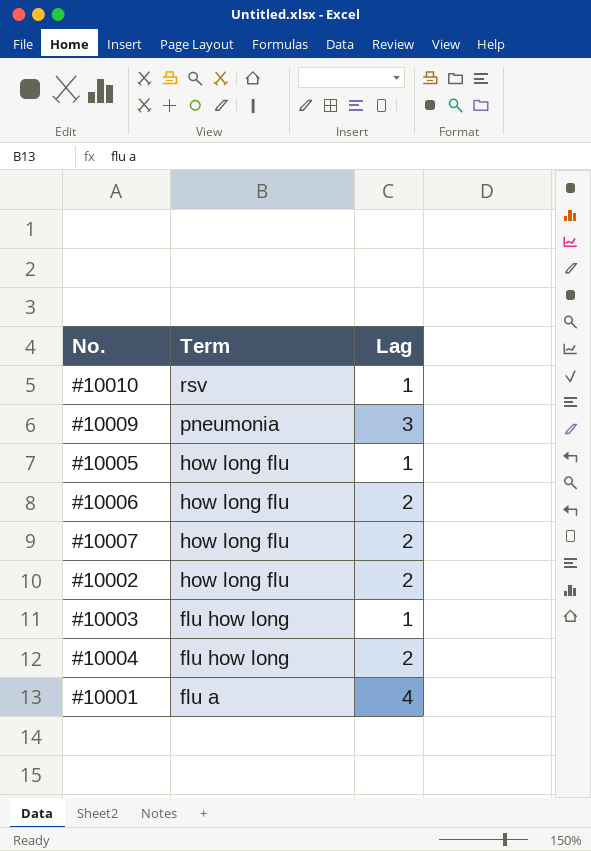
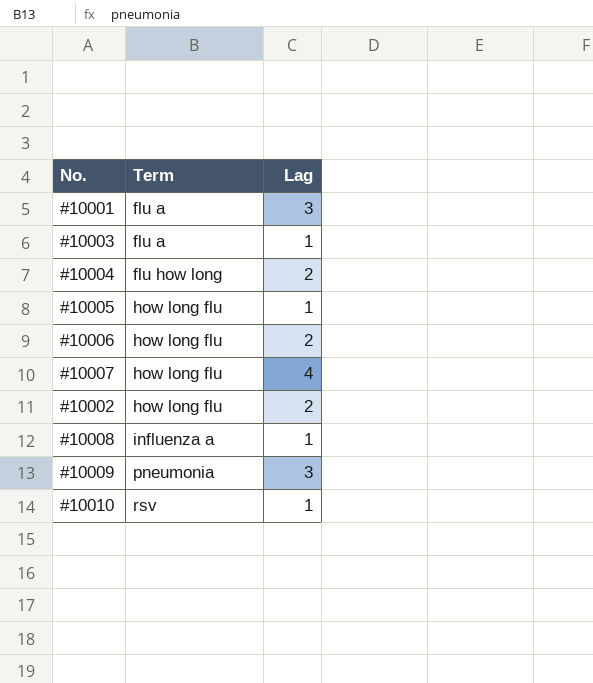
row order: Term descending -> Term ascending
#10001 | Lag: 4 -> 3
#10003 | Term: flu how long -> flu a
#10007 | Lag: 2 -> 4
row #10008: none -> influenza a | 1

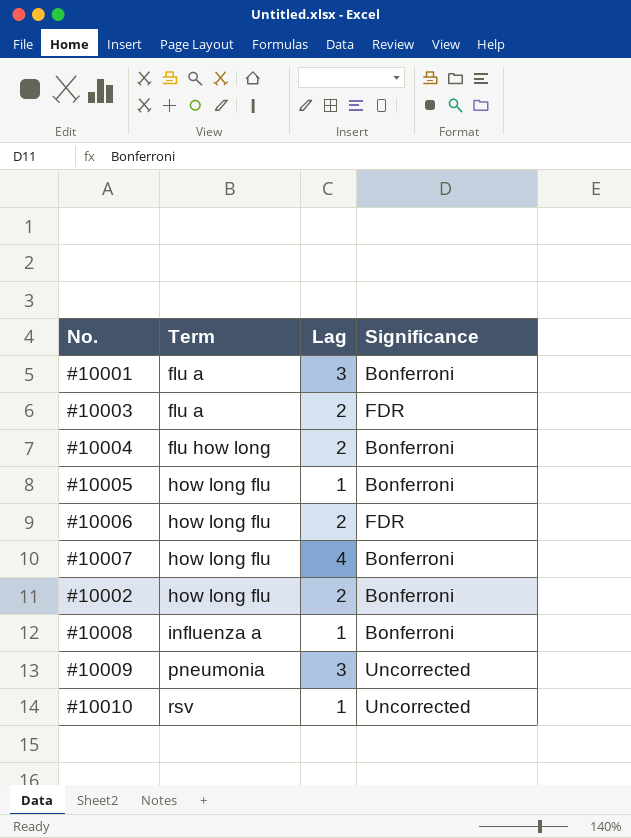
column Significance | position: none -> 4
#10003 | Lag: 1 -> 2

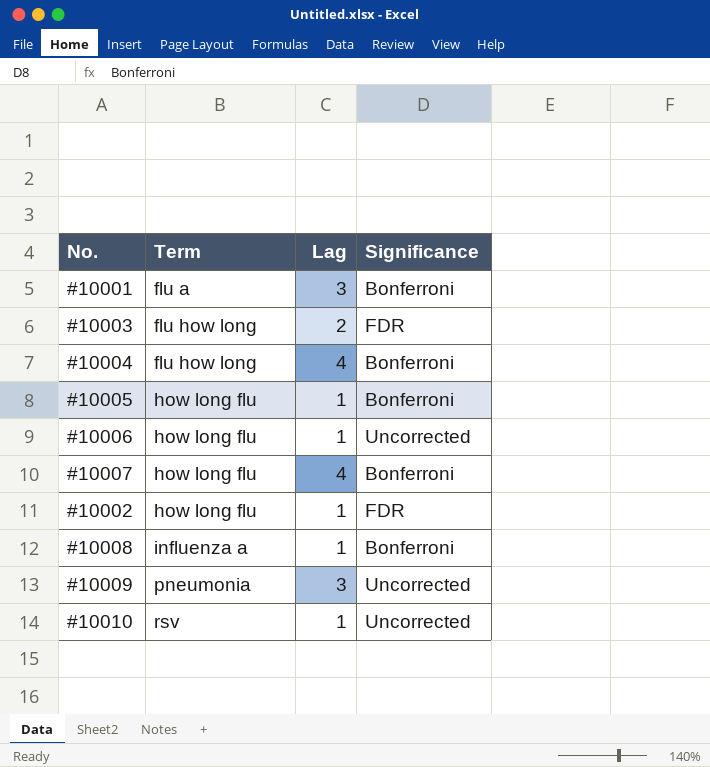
#10003 | Term: flu a -> flu how long
#10004 | Lag: 2 -> 4
#10006 | Lag: 2 -> 1
#10006 | Significance: FDR -> Uncorrected
#10002 | Lag: 2 -> 1
#10002 | Significance: Bonferroni -> FDR

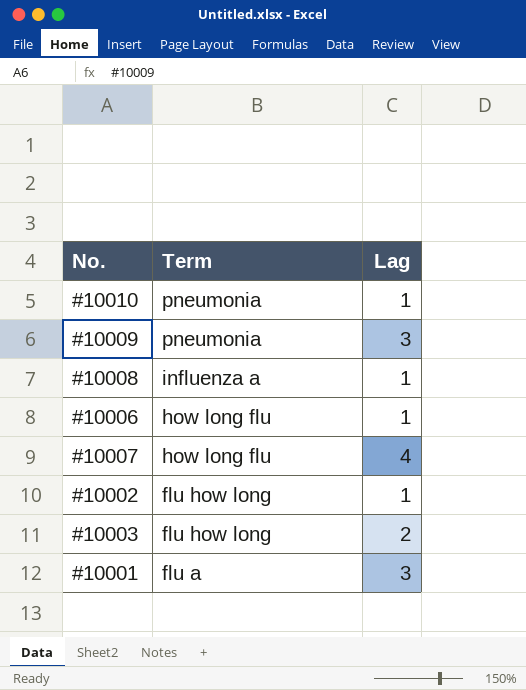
row order: Term ascending -> Term descending
column Significance | position: 4 -> none
row #10004: flu how long | 4 | Bonferroni -> none
row #10005: how long flu | 1 | Bonferroni -> none
#10010 | Term: rsv -> pneumonia
#10002 | Term: how long flu -> flu how long

